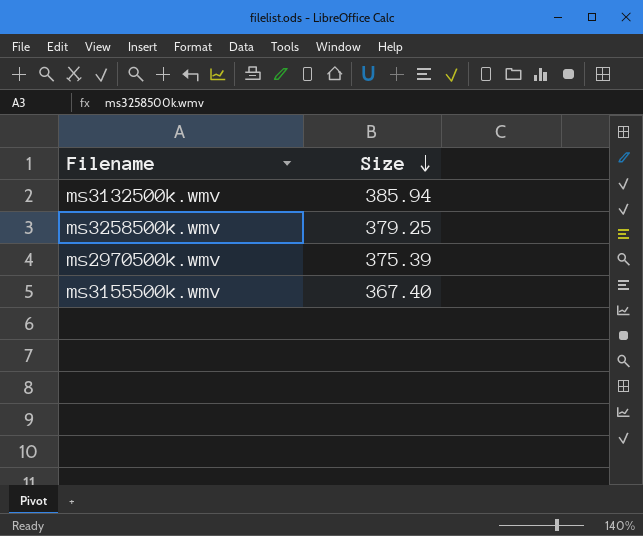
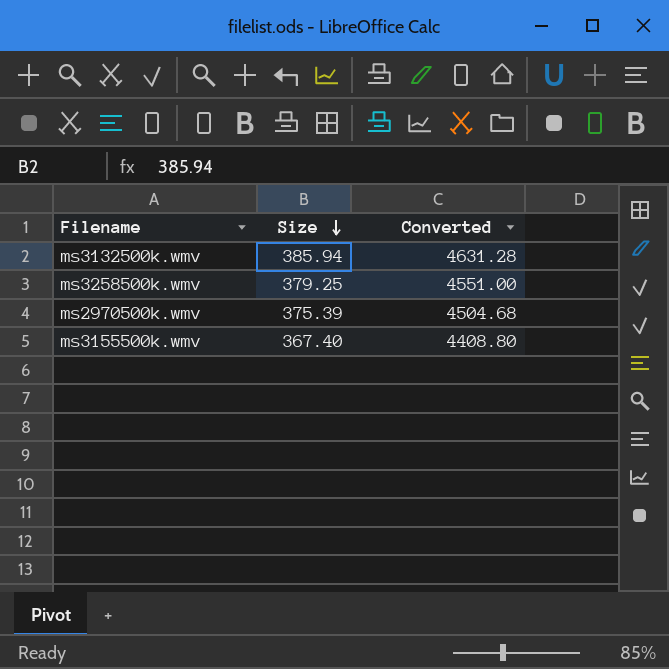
column Converted | formula: none -> [Size] * 12

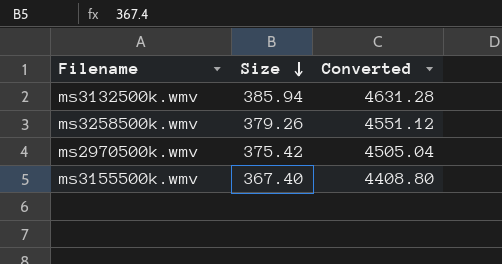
ms3258500k.wmv | Size: 379.25 -> 379.26
ms3258500k.wmv | Converted: 4551.00 -> 4551.12
ms2970500k.wmv | Size: 375.39 -> 375.42
ms2970500k.wmv | Converted: 4504.68 -> 4505.04

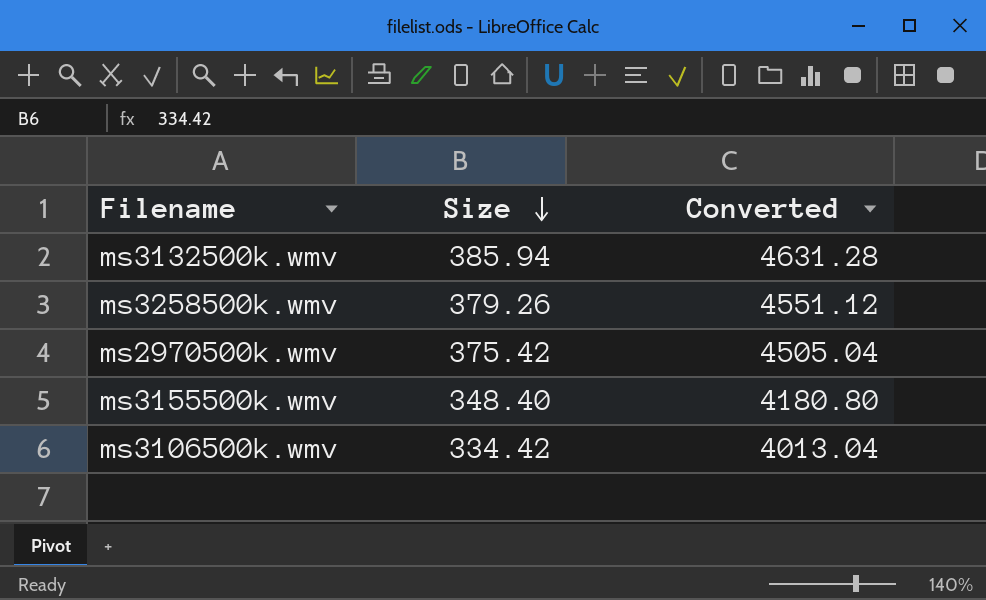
ms3155500k.wmv | Size: 367.40 -> 348.40
ms3155500k.wmv | Converted: 4408.80 -> 4180.80
row ms3106500k.wmv: none -> 334.42 | 4013.04

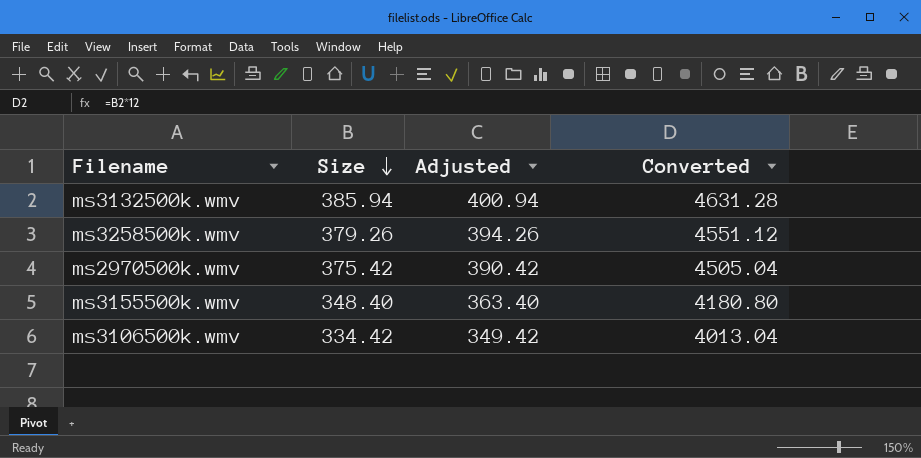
column Adjusted | formula: none -> [Size] + 15

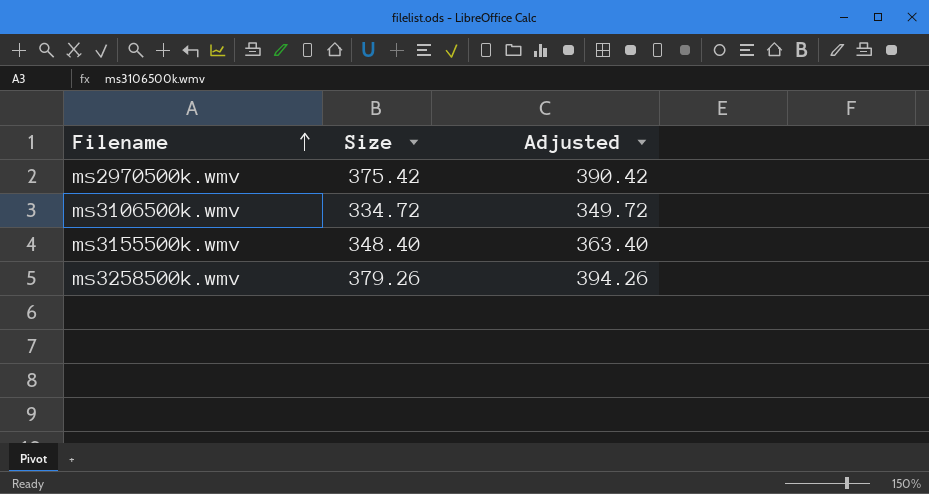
row order: Size descending -> Filename ascending
column Converted | formula: [Size] * 12 -> none
row ms3132500k.wmv: 385.94 | 400.94 | 4631.28 -> none
ms3106500k.wmv | Size: 334.42 -> 334.72
ms3106500k.wmv | Adjusted: 349.42 -> 349.72

